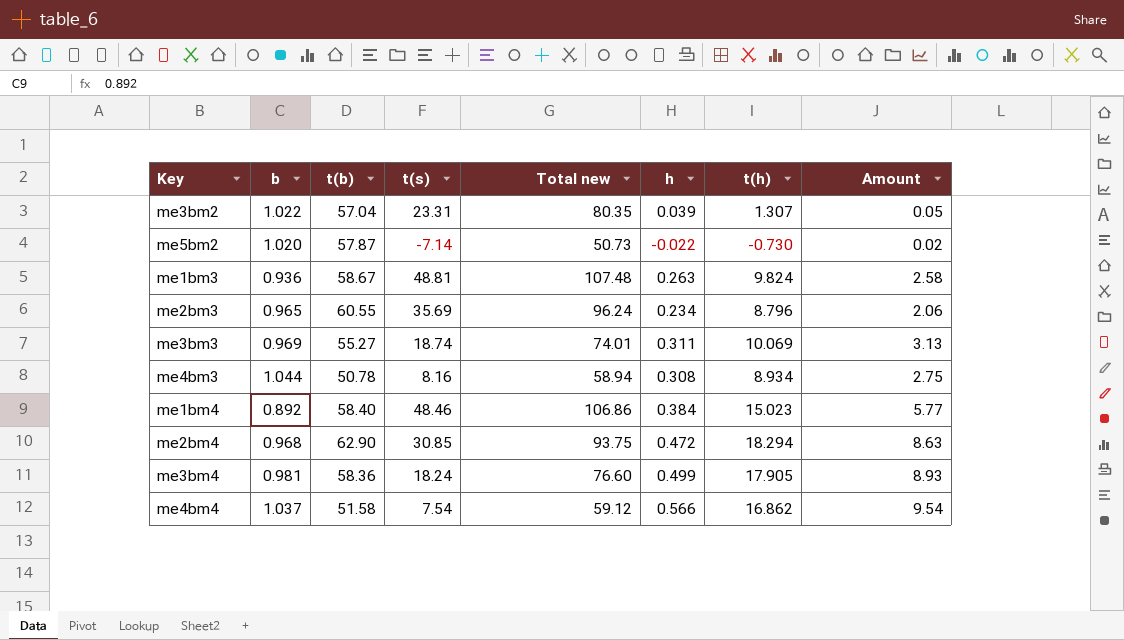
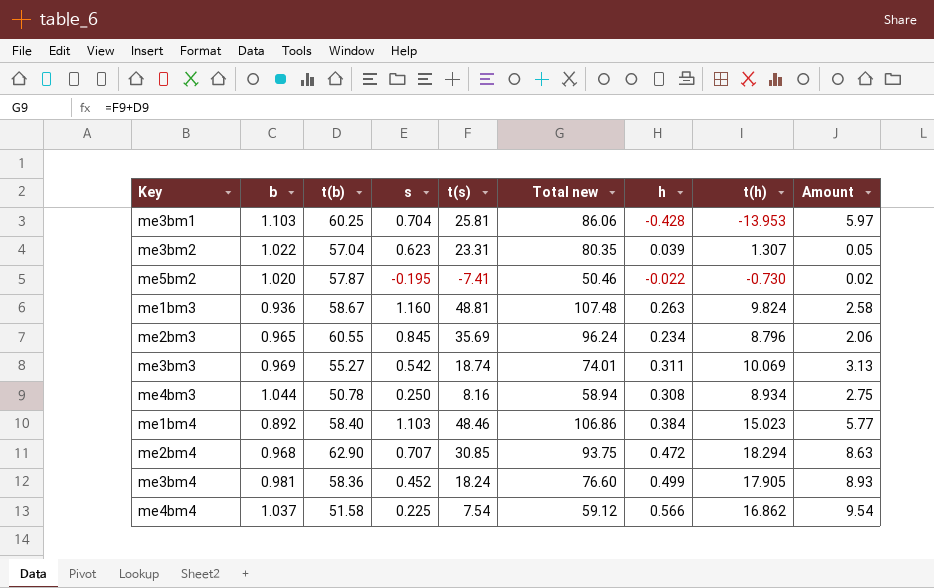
column s | position: none -> 4
row me3bm1: none -> 1.103 | 60.25 | 0.704 | 25.81 | 86.06 | -0.428 | -13.953 | 5.97
me5bm2 | t(s): -7.14 -> -7.41
me5bm2 | Total new: 50.73 -> 50.46

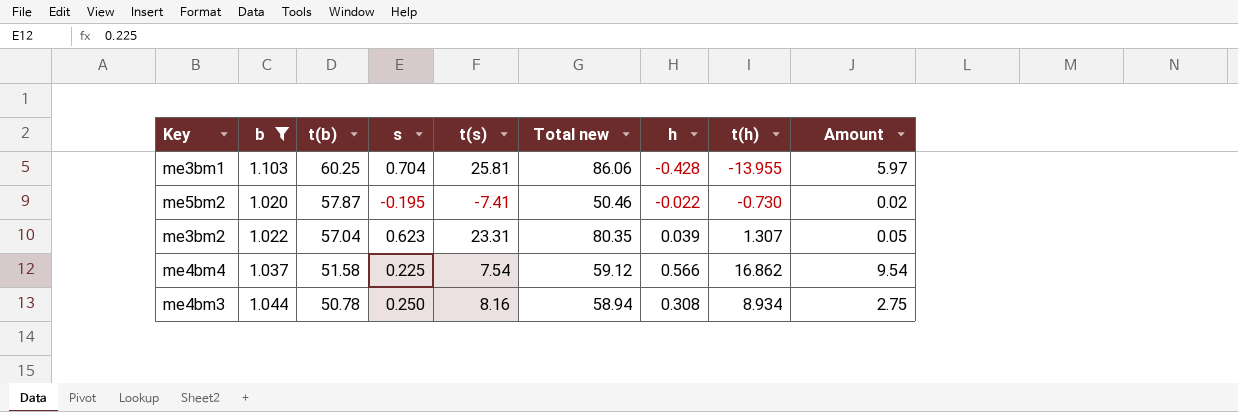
filter: none -> b >= 1.020
row order: none -> t(b) descending
me3bm1 | t(h): -13.953 -> -13.955

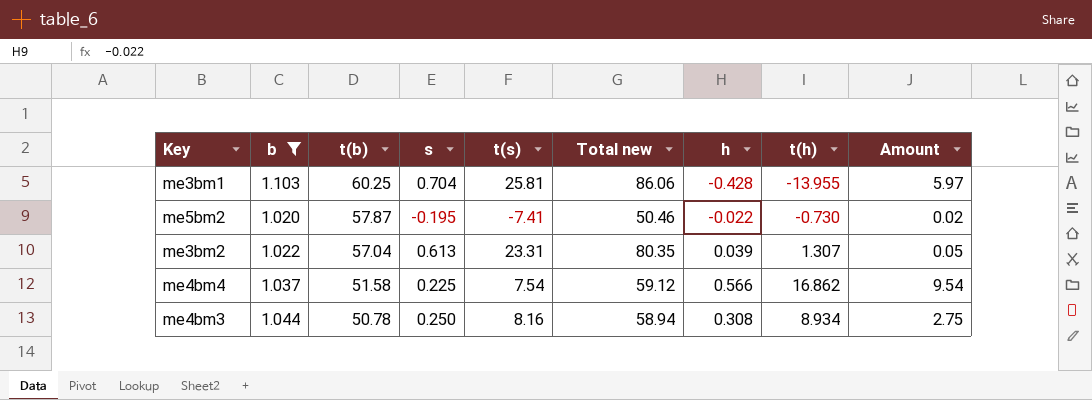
me3bm2 | s: 0.623 -> 0.613

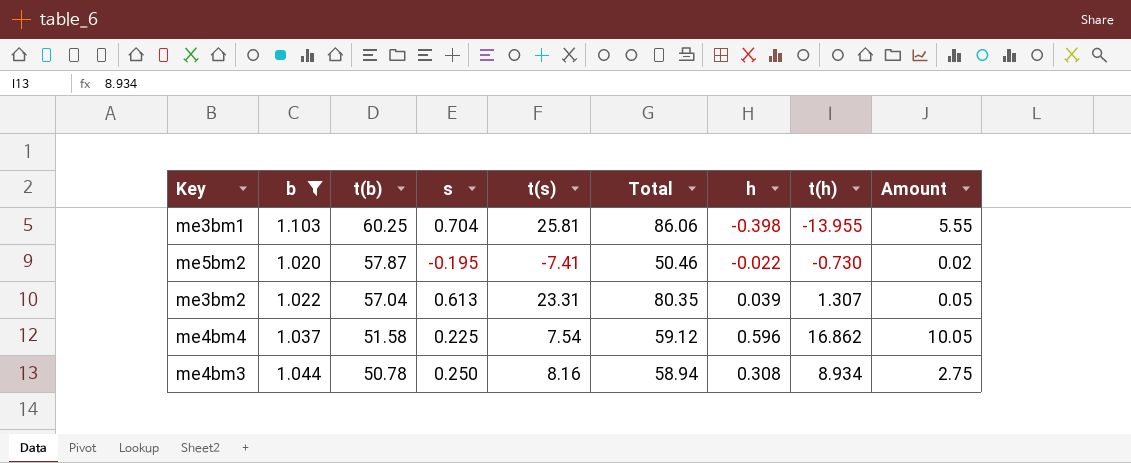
column name: Total new -> Total
me3bm1 | h: -0.428 -> -0.398
me3bm1 | Amount: 5.97 -> 5.55
me4bm4 | h: 0.566 -> 0.596
me4bm4 | Amount: 9.54 -> 10.05

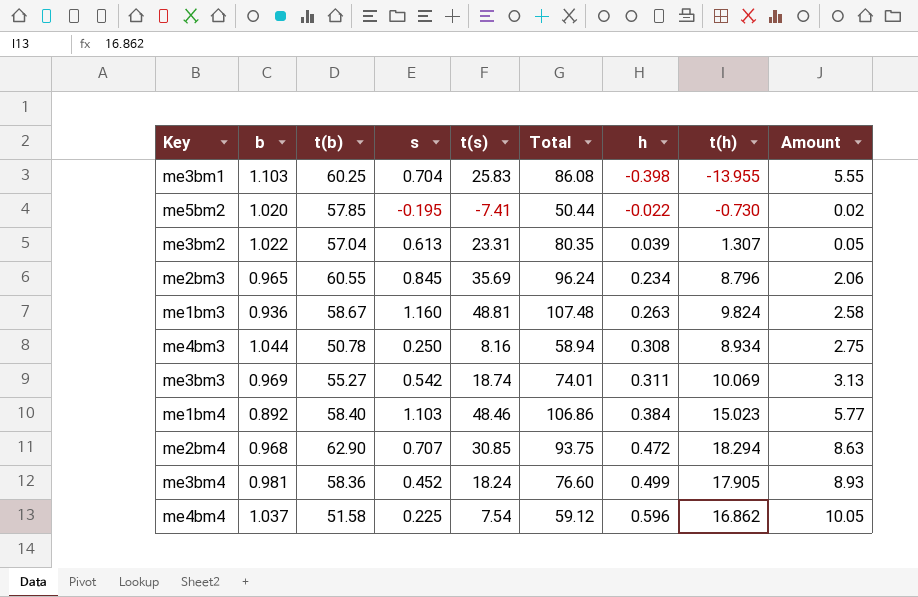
filter: b >= 1.020 -> none
row order: t(b) descending -> h ascending
me3bm1 | t(s): 25.81 -> 25.83
me3bm1 | Total: 86.06 -> 86.08
me5bm2 | t(b): 57.87 -> 57.85
me5bm2 | Total: 50.46 -> 50.44

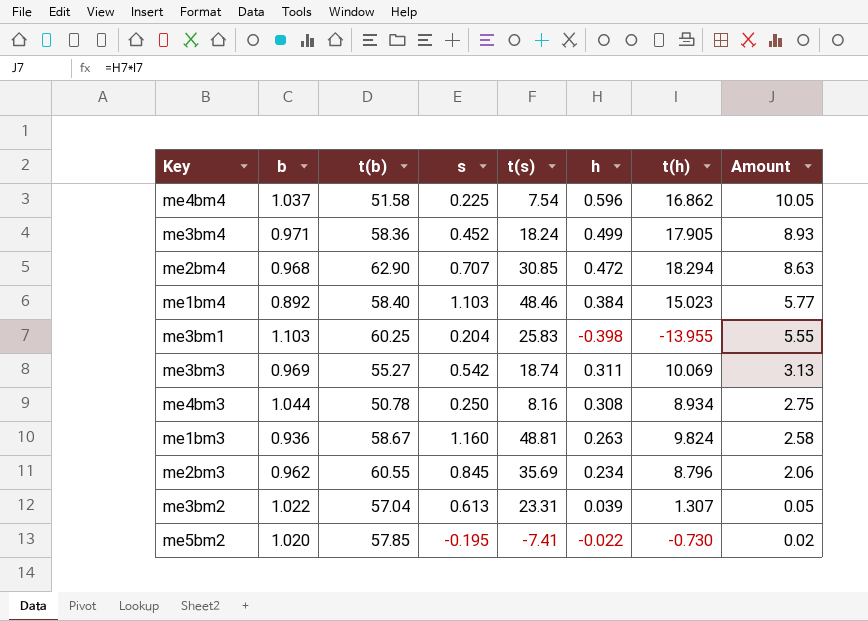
row order: h ascending -> Amount descending
column Total | formula: [t(b)] + [t(s)] -> none
me3bm4 | b: 0.981 -> 0.971
me3bm1 | s: 0.704 -> 0.204
me2bm3 | b: 0.965 -> 0.962

